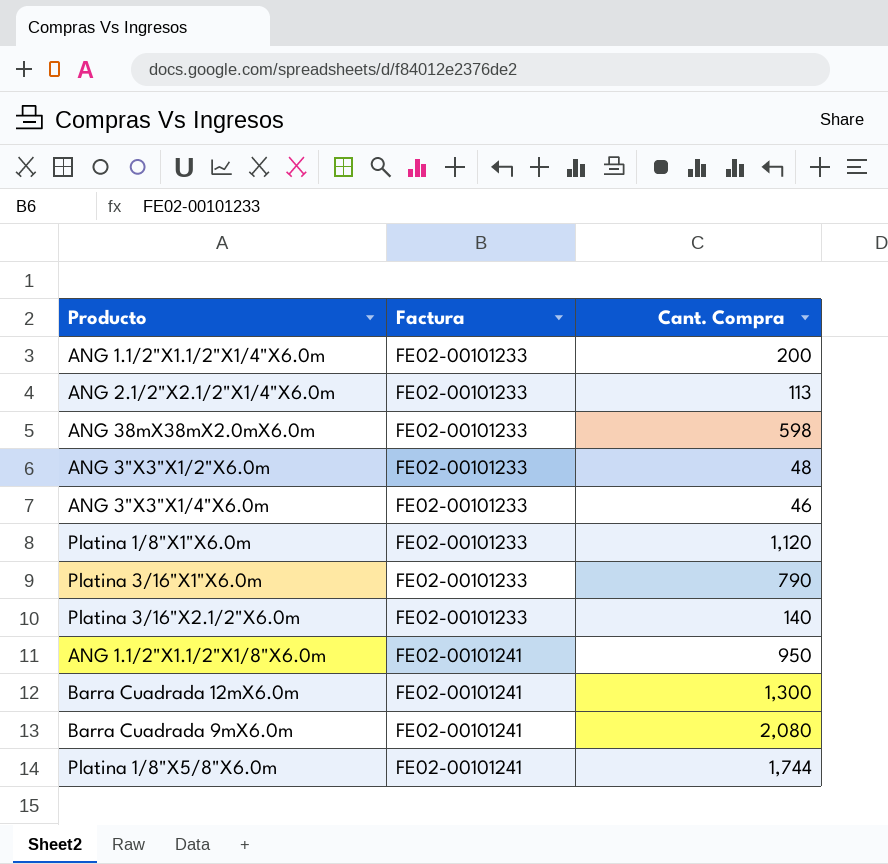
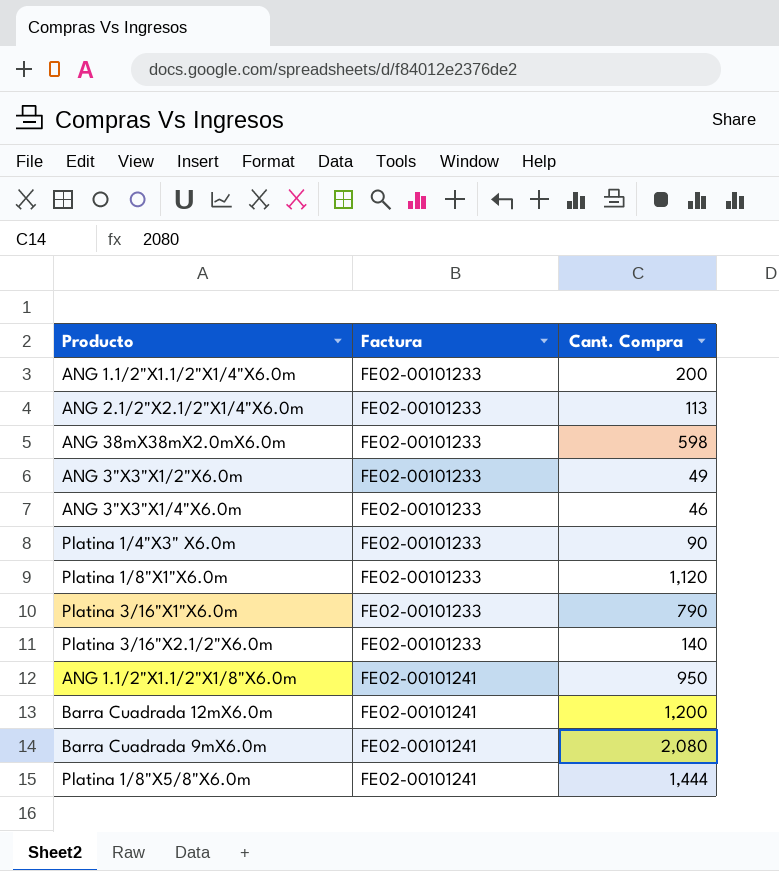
ANG 3"X3"X1/2"X6.0m | Cant. Compra: 48 -> 49
row Platina 1/4"X3" X6.0m: none -> FE02-00101233 | 90
Barra Cuadrada 12mX6.0m | Cant. Compra: 1,300 -> 1,200
Platina 1/8"X5/8"X6.0m | Cant. Compra: 1,744 -> 1,444

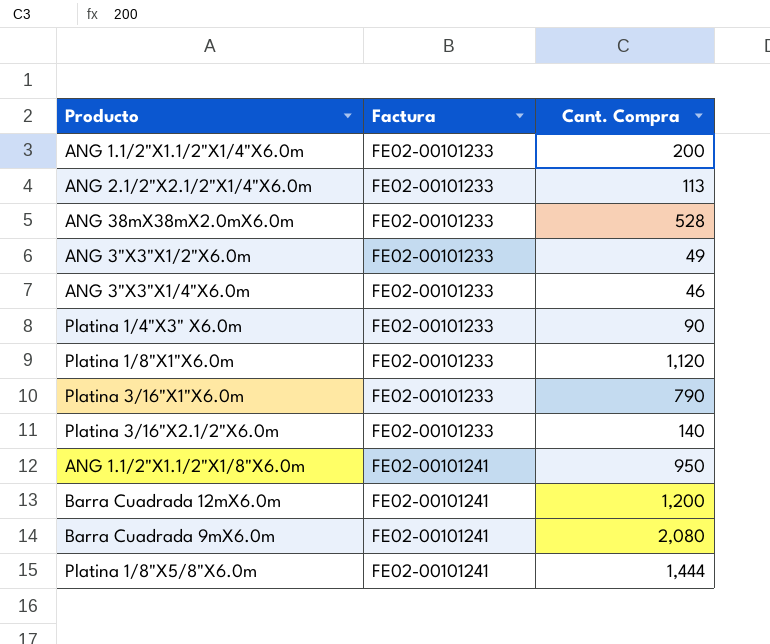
ANG 38mX38mX2.0mX6.0m | Cant. Compra: 598 -> 528

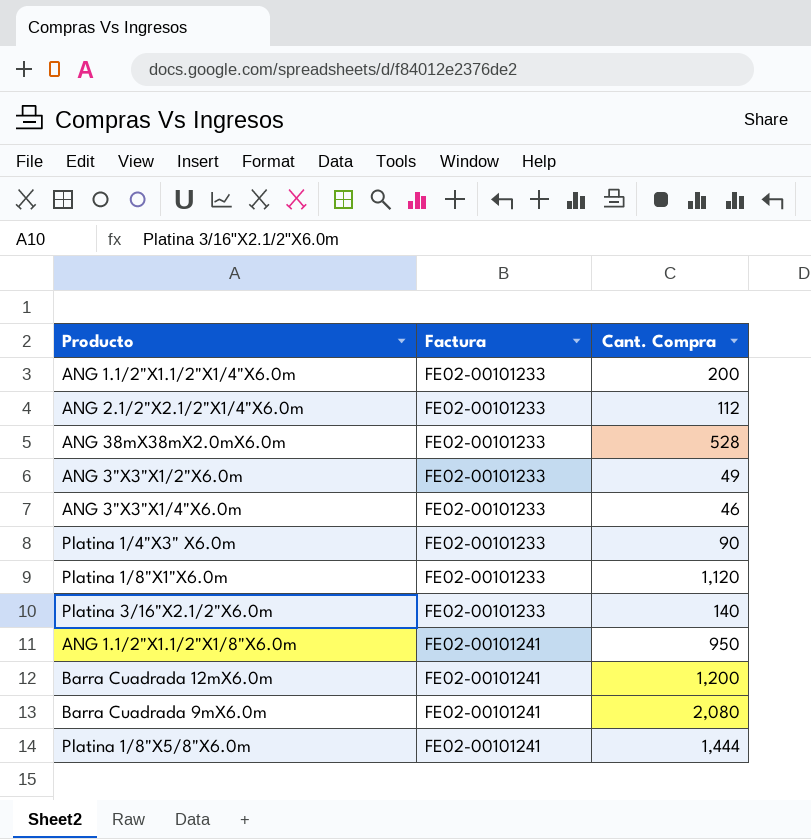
row Platina 3/16"X1"X6.0m: FE02-00101233 | 790 -> none
ANG 2.1/2"X2.1/2"X1/4"X6.0m | Cant. Compra: 113 -> 112

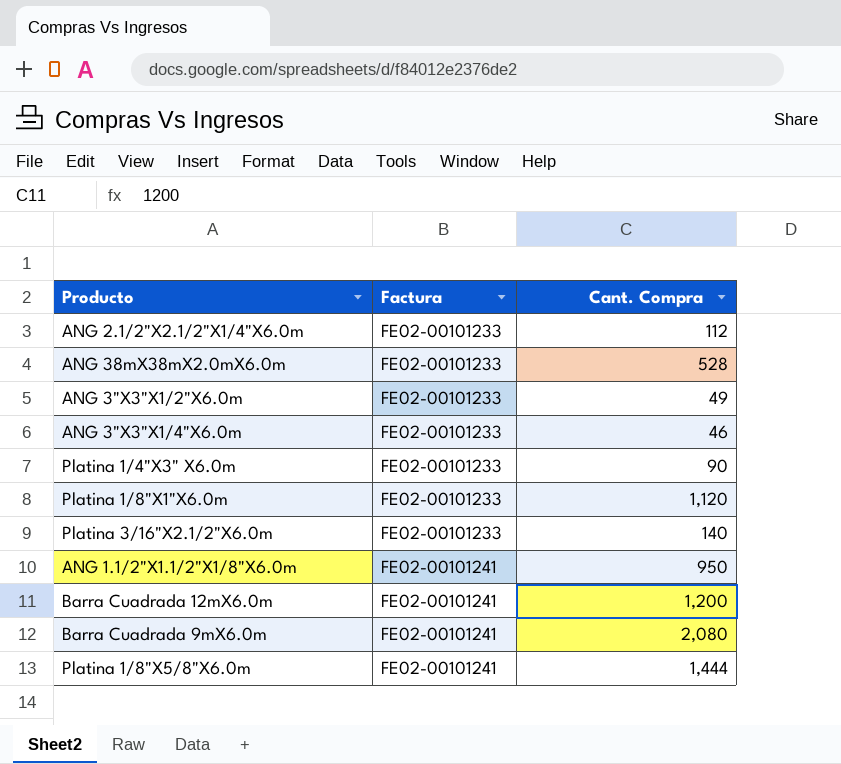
row ANG 1.1/2"X1.1/2"X1/4"X6.0m: FE02-00101233 | 200 -> none

